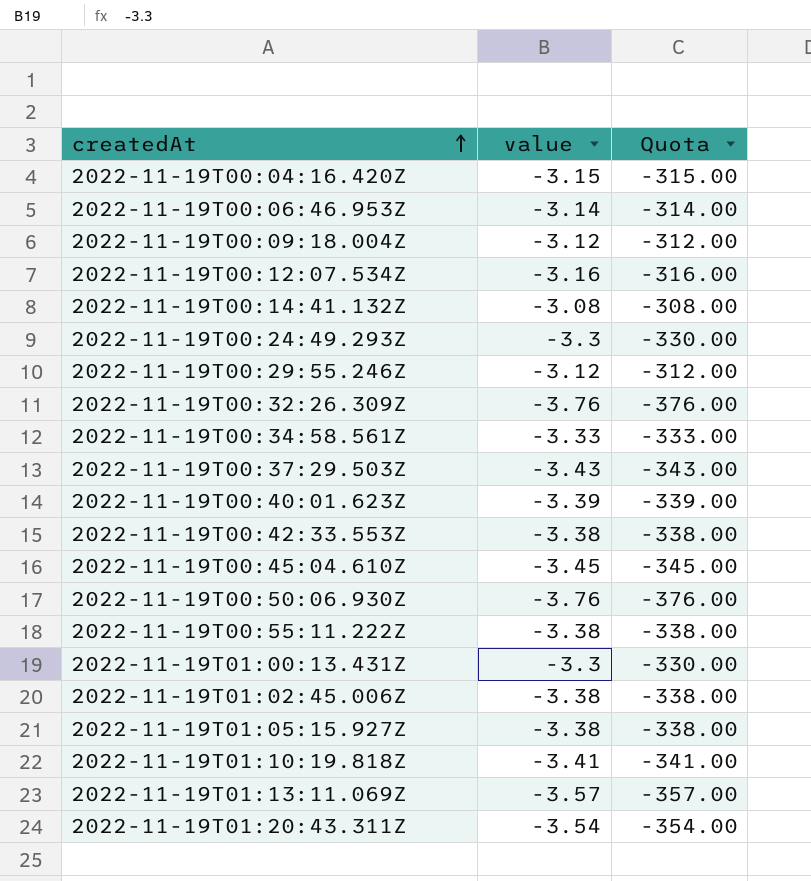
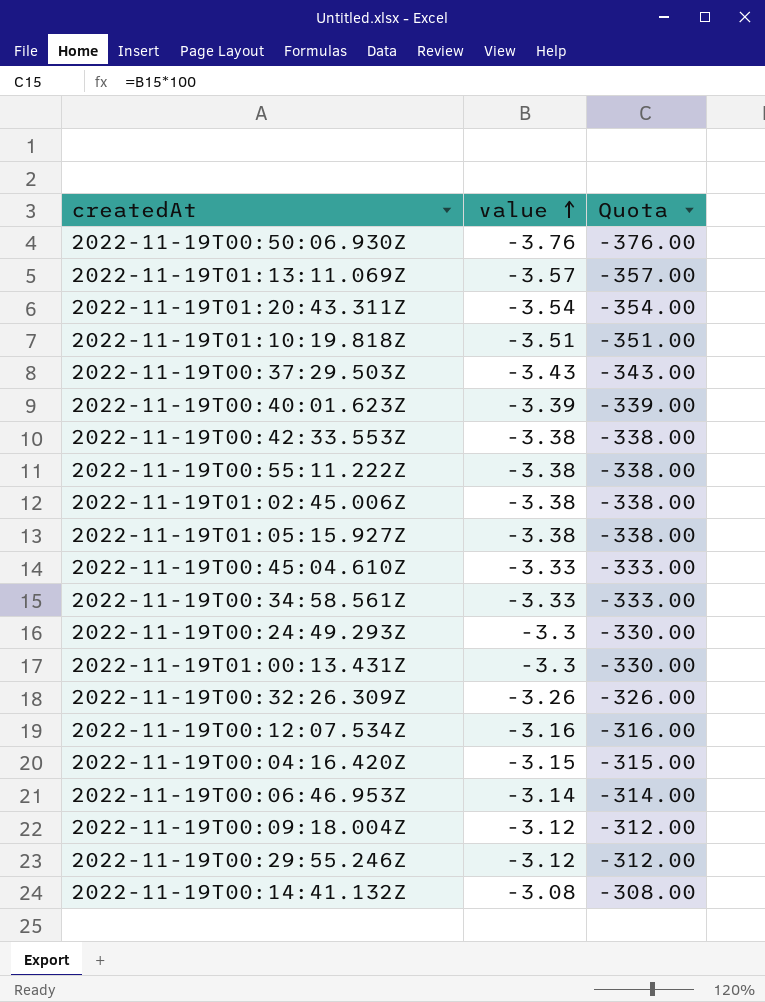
row order: createdAt ascending -> value ascending
2022-11-19T01:10:19.818Z | value: -3.41 -> -3.51
2022-11-19T01:10:19.818Z | Quota: -341.00 -> -351.00
2022-11-19T00:45:04.610Z | value: -3.45 -> -3.33
2022-11-19T00:45:04.610Z | Quota: -345.00 -> -333.00
2022-11-19T00:32:26.309Z | value: -3.76 -> -3.26
2022-11-19T00:32:26.309Z | Quota: -376.00 -> -326.00

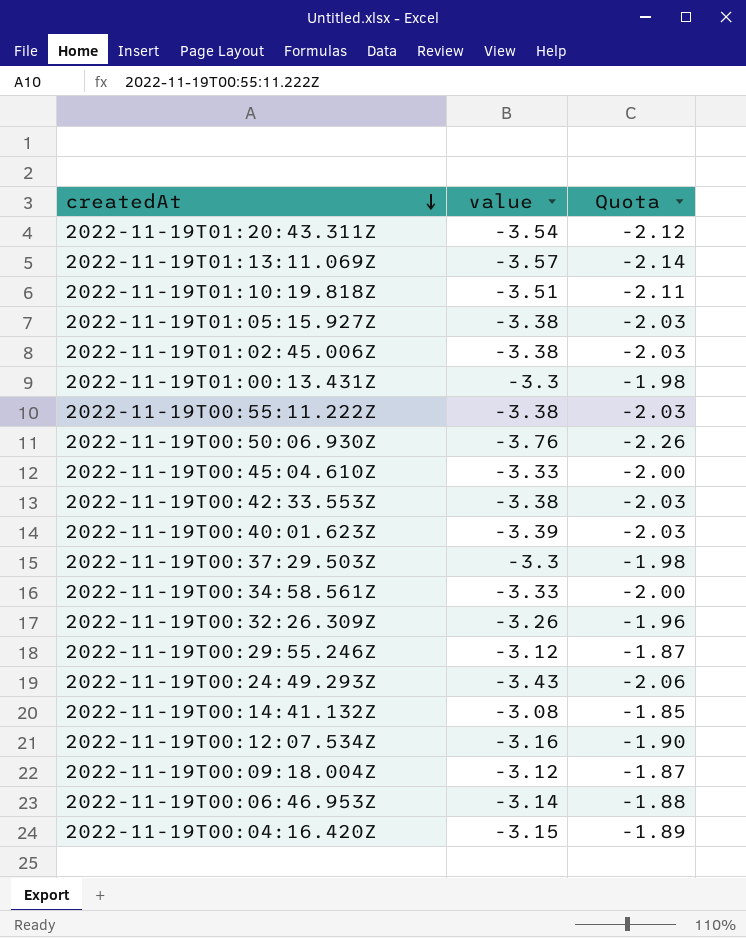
row order: value ascending -> createdAt descending
column Quota | formula: [value] * 100 -> [value] * 0.6
2022-11-19T00:37:29.503Z | value: -3.43 -> -3.3
2022-11-19T00:24:49.293Z | value: -3.3 -> -3.43

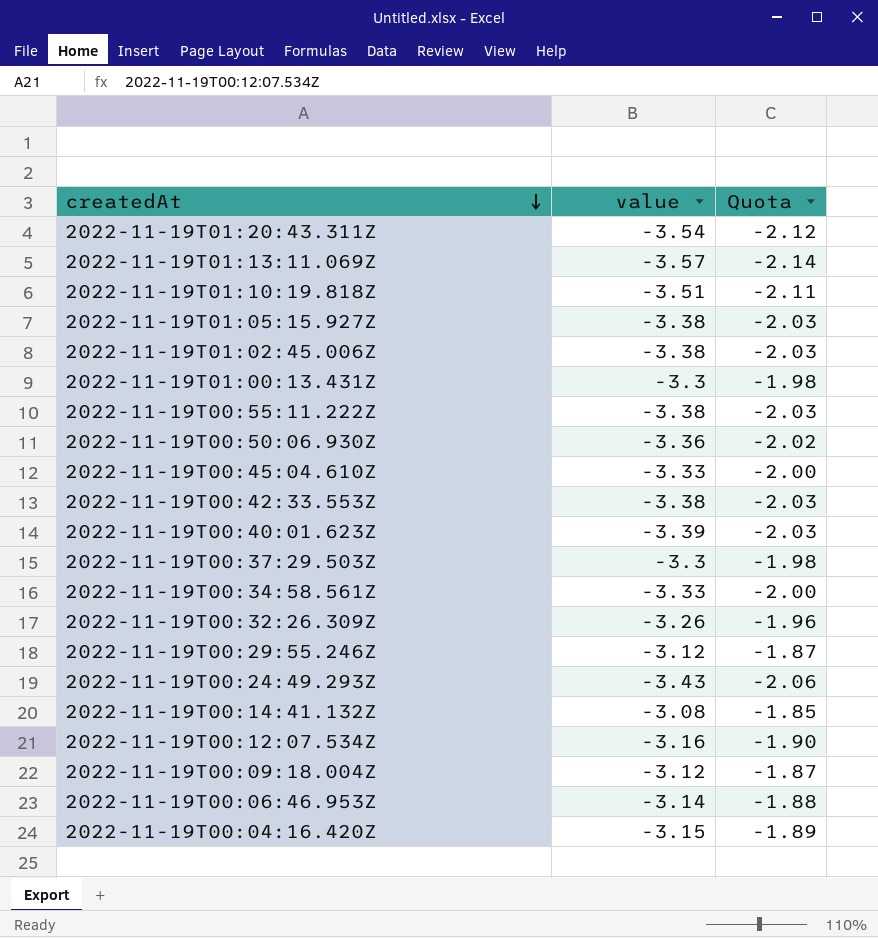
2022-11-19T00:50:06.930Z | value: -3.76 -> -3.36
2022-11-19T00:50:06.930Z | Quota: -2.26 -> -2.02

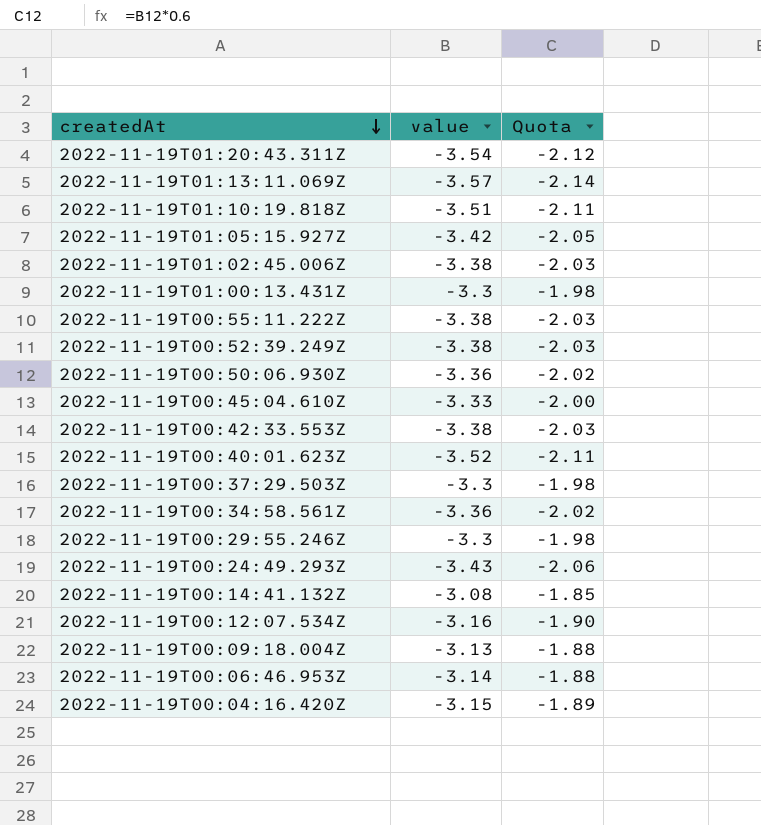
row 2022-11-19T00:32:26.309Z: -3.26 | -1.96 -> none
2022-11-19T01:05:15.927Z | value: -3.38 -> -3.42
2022-11-19T01:05:15.927Z | Quota: -2.03 -> -2.05
row 2022-11-19T00:52:39.249Z: none -> -3.38 | -2.03
2022-11-19T00:40:01.623Z | value: -3.39 -> -3.52
2022-11-19T00:40:01.623Z | Quota: -2.03 -> -2.11
2022-11-19T00:34:58.561Z | value: -3.33 -> -3.36
2022-11-19T00:34:58.561Z | Quota: -2.00 -> -2.02
2022-11-19T00:29:55.246Z | value: -3.12 -> -3.3
2022-11-19T00:29:55.246Z | Quota: -1.87 -> -1.98
2022-11-19T00:09:18.004Z | value: -3.12 -> -3.13
2022-11-19T00:09:18.004Z | Quota: -1.87 -> -1.88

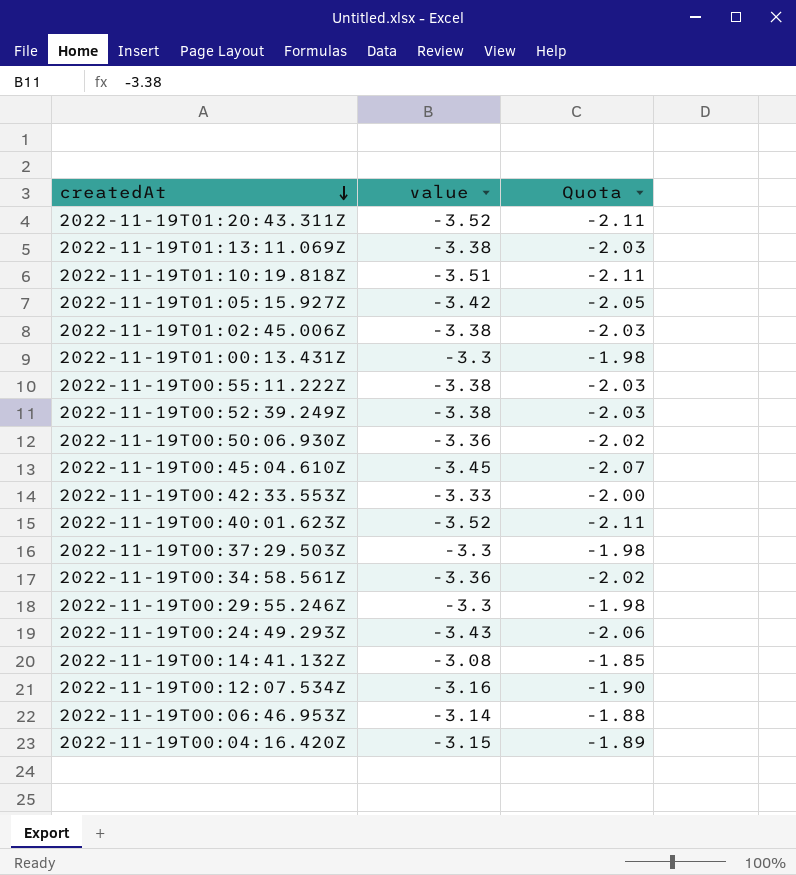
row 2022-11-19T00:09:18.004Z: -3.13 | -1.88 -> none
2022-11-19T01:20:43.311Z | value: -3.54 -> -3.52
2022-11-19T01:20:43.311Z | Quota: -2.12 -> -2.11
2022-11-19T01:13:11.069Z | value: -3.57 -> -3.38
2022-11-19T01:13:11.069Z | Quota: -2.14 -> -2.03
2022-11-19T00:45:04.610Z | value: -3.33 -> -3.45
2022-11-19T00:45:04.610Z | Quota: -2.00 -> -2.07
2022-11-19T00:42:33.553Z | value: -3.38 -> -3.33
2022-11-19T00:42:33.553Z | Quota: -2.03 -> -2.00

